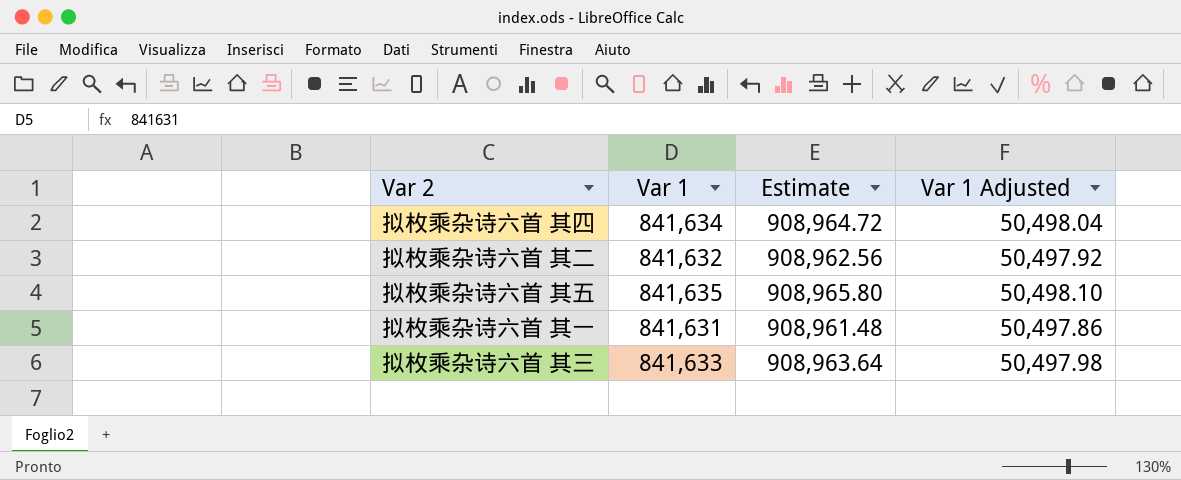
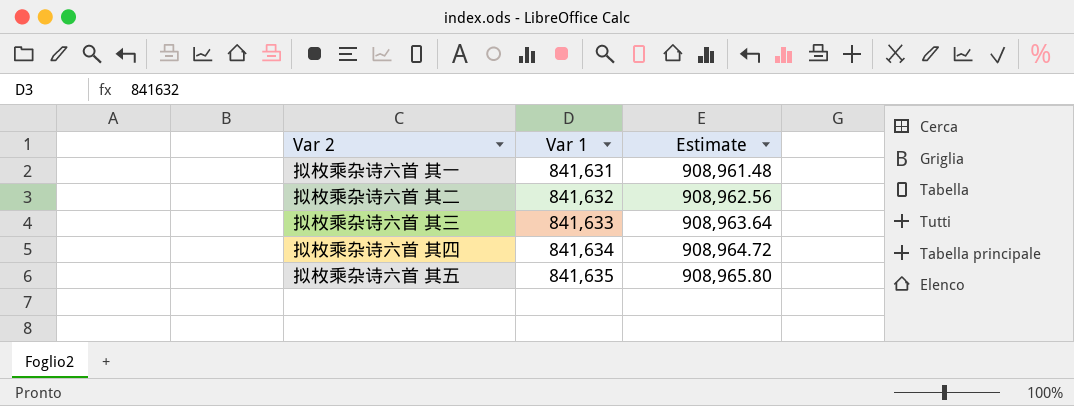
row order: none -> Var 1 ascending
column Var 1 Adjusted | formula: [Var 1] * 0.06 -> none

